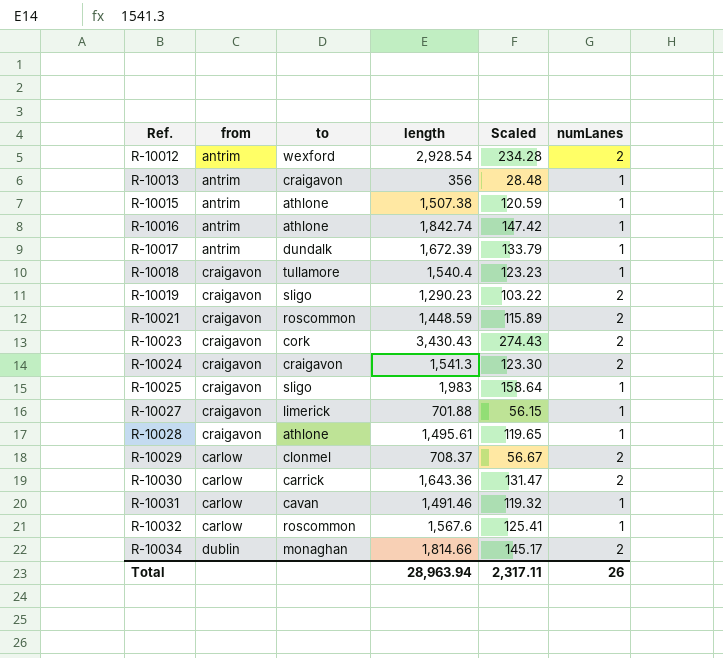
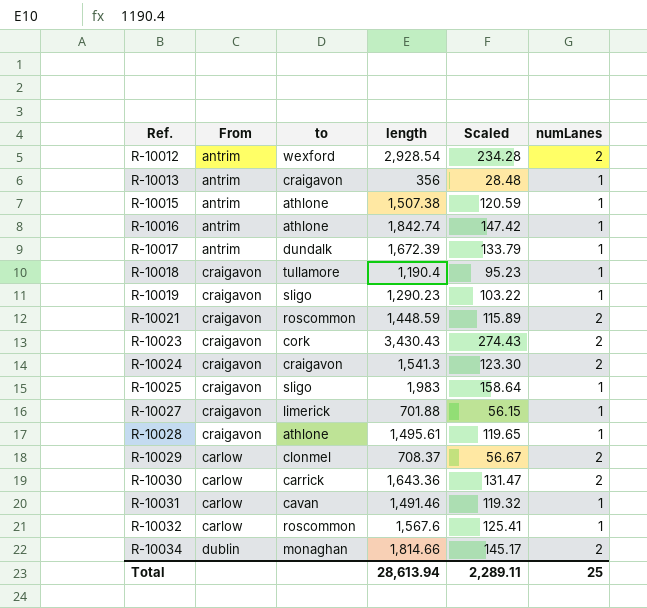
column name: from -> From
R-10018 | length: 1,540.4 -> 1,190.4
R-10018 | Scaled: 123.23 -> 95.23
R-10019 | numLanes: 2 -> 1
Total | length: 28,963.94 -> 28,613.94
Total | Scaled: 2,317.11 -> 2,289.11
Total | numLanes: 26 -> 25

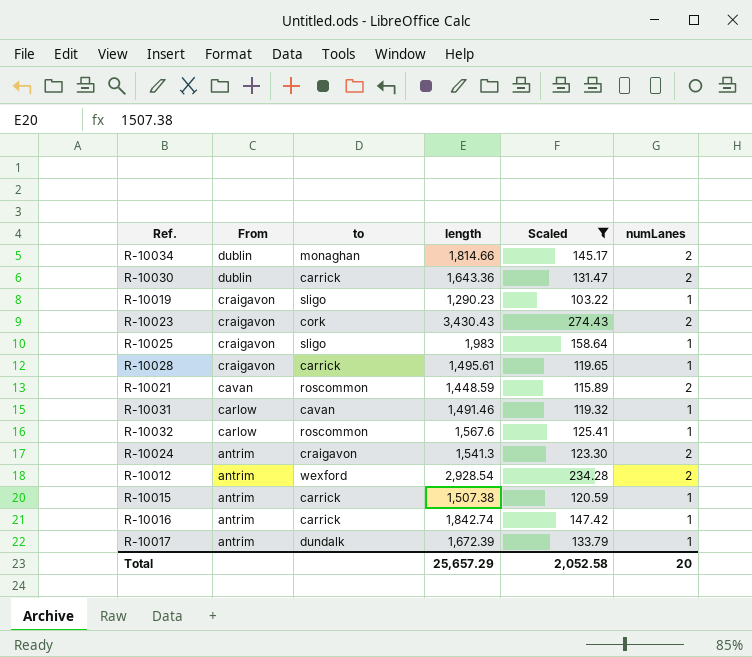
filter: none -> Scaled >= 103.22
row order: Ref. ascending -> From descending
R-10030 | From: carlow -> dublin
R-10028 | to: athlone -> carrick
R-10021 | From: craigavon -> cavan
R-10024 | From: craigavon -> antrim
R-10015 | to: athlone -> carrick
R-10016 | to: athlone -> carrick
Total | length: 28,613.94 -> 25,657.29
Total | Scaled: 2,289.11 -> 2,052.58
Total | numLanes: 25 -> 20

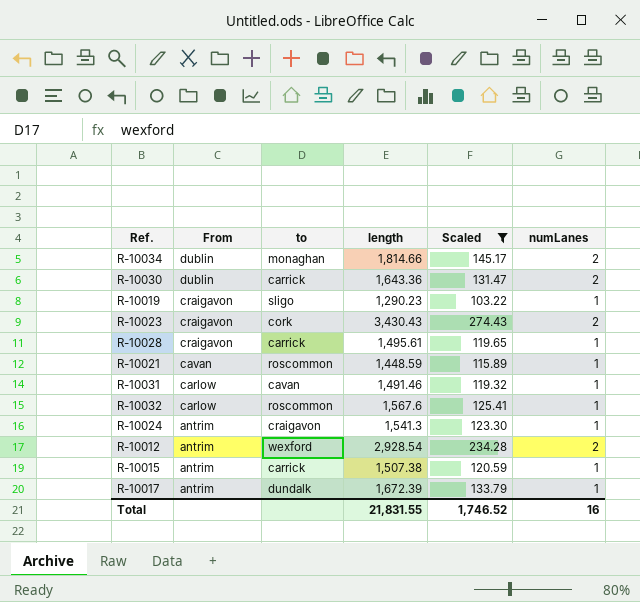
row R-10025: craigavon | sligo | 1,983 | 158.64 | 1 -> none
row R-10016: antrim | carrick | 1,842.74 | 147.42 | 1 -> none
R-10021 | numLanes: 2 -> 1
R-10024 | numLanes: 2 -> 1
Total | length: 25,657.29 -> 21,831.55
Total | Scaled: 2,052.58 -> 1,746.52
Total | numLanes: 20 -> 16

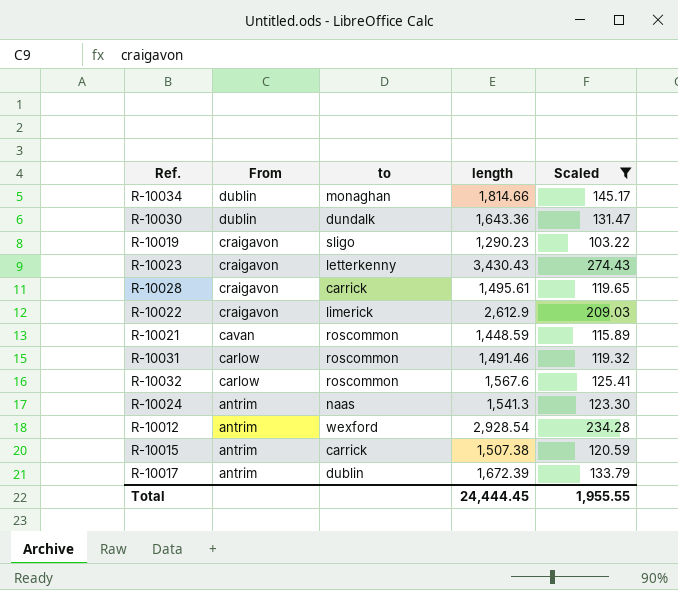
column numLanes | position: 6 -> none
R-10030 | to: carrick -> dundalk
R-10023 | to: cork -> letterkenny
row R-10022: none -> craigavon | limerick | 2,612.9 | 209.03
R-10031 | to: cavan -> roscommon
R-10024 | to: craigavon -> naas
R-10017 | to: dundalk -> dublin
Total | length: 21,831.55 -> 24,444.45
Total | Scaled: 1,746.52 -> 1,955.55

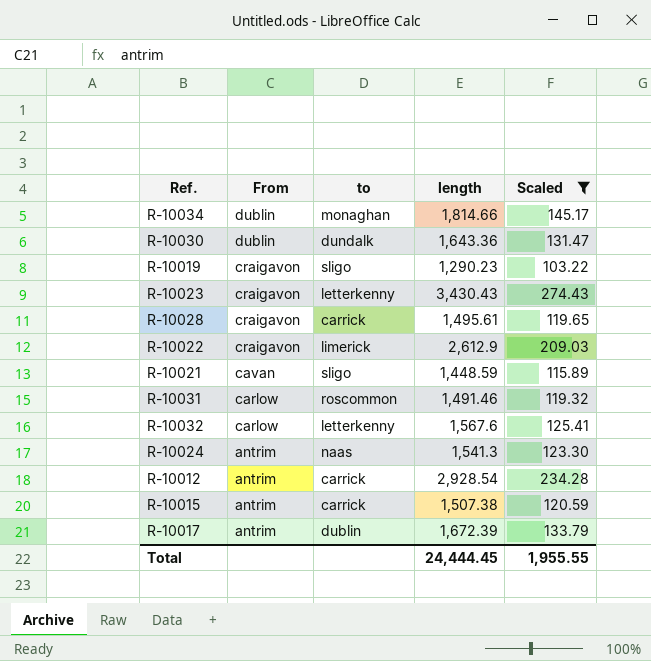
R-10021 | to: roscommon -> sligo
R-10032 | to: roscommon -> letterkenny
R-10012 | to: wexford -> carrick

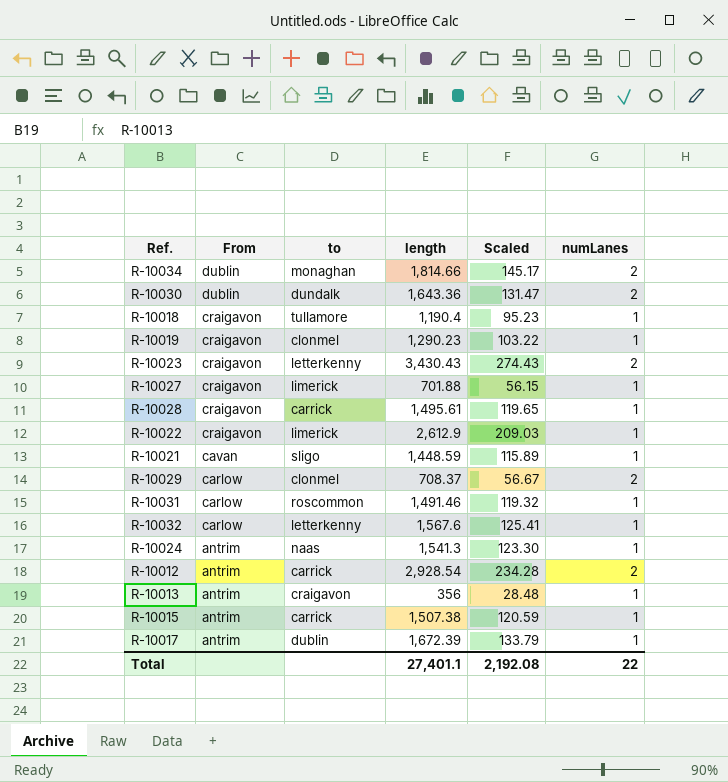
filter: Scaled >= 103.22 -> none
column numLanes | position: none -> 6
R-10019 | to: sligo -> clonmel
Total | length: 24,444.45 -> 27,401.1
Total | Scaled: 1,955.55 -> 2,192.08

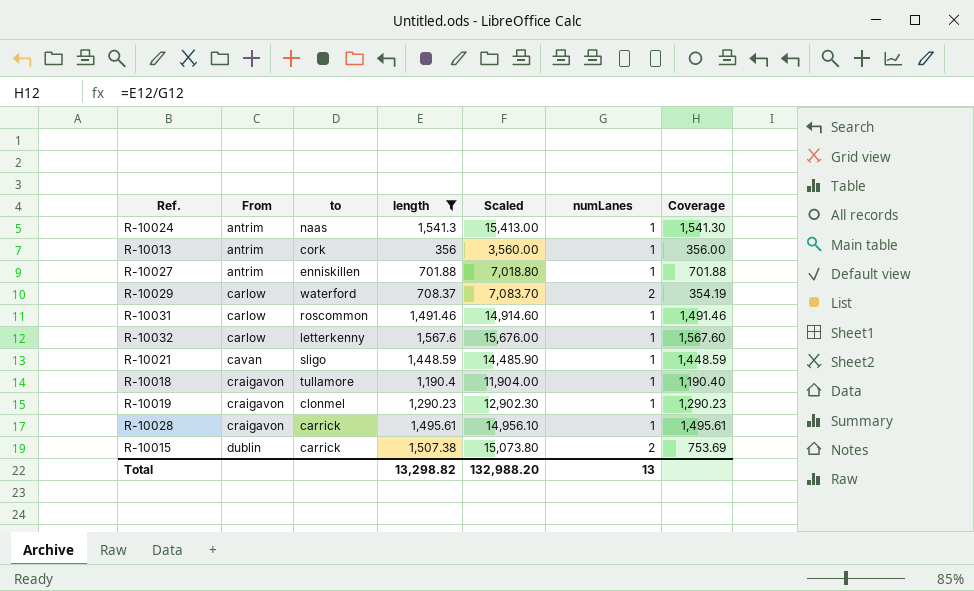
filter: none -> length <= 1,567.6
row order: From descending -> From ascending
column Scaled | formula: [length] * 0.08 -> [length] * 10
column Coverage | formula: none -> [length] / [numLanes]
R-10013 | to: craigavon -> cork
R-10027 | From: craigavon -> antrim
R-10027 | to: limerick -> enniskillen
R-10029 | to: clonmel -> waterford
R-10015 | From: antrim -> dublin
R-10015 | numLanes: 1 -> 2
Total | length: 27,401.1 -> 13,298.82
Total | Scaled: 2,192.08 -> 132,988.20
Total | numLanes: 22 -> 13

